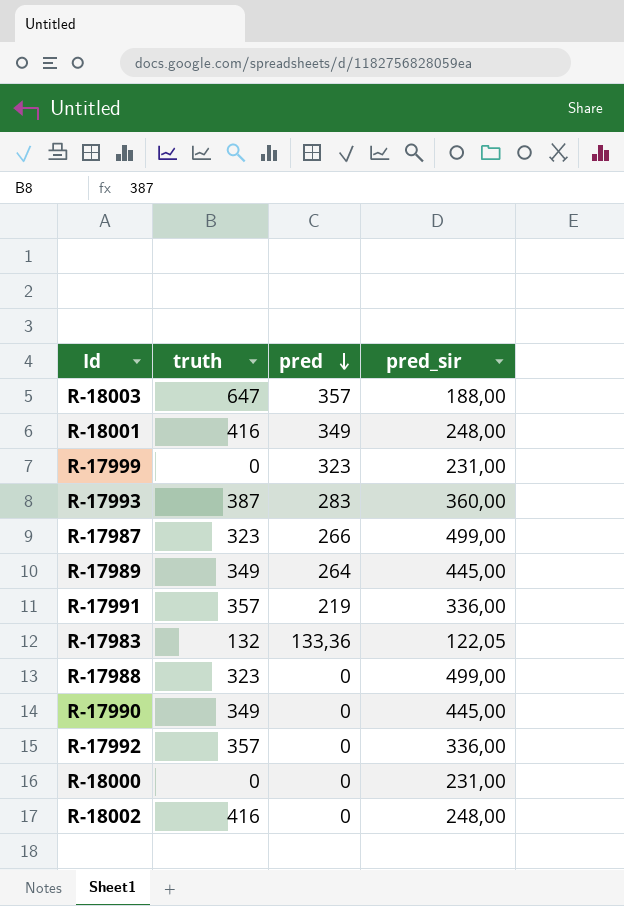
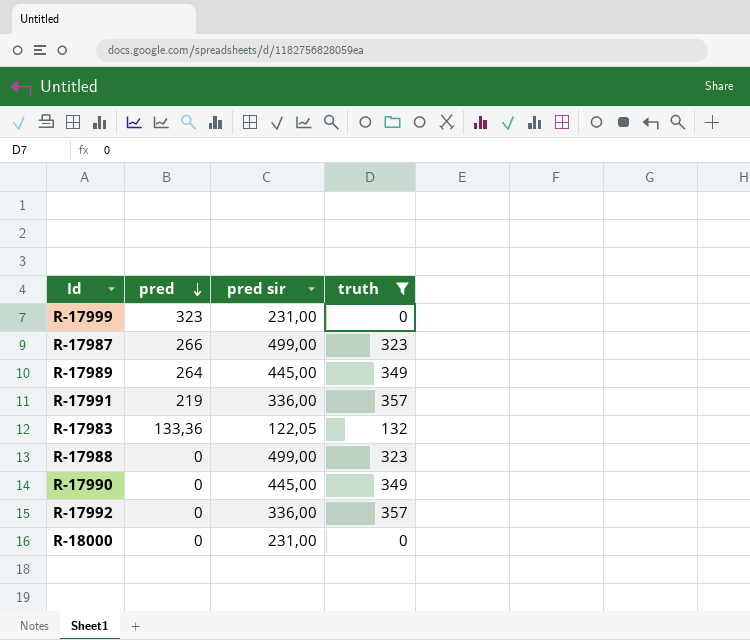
filter: none -> truth <= 357
column name: pred_sir -> pred sir
column truth | position: 2 -> 4

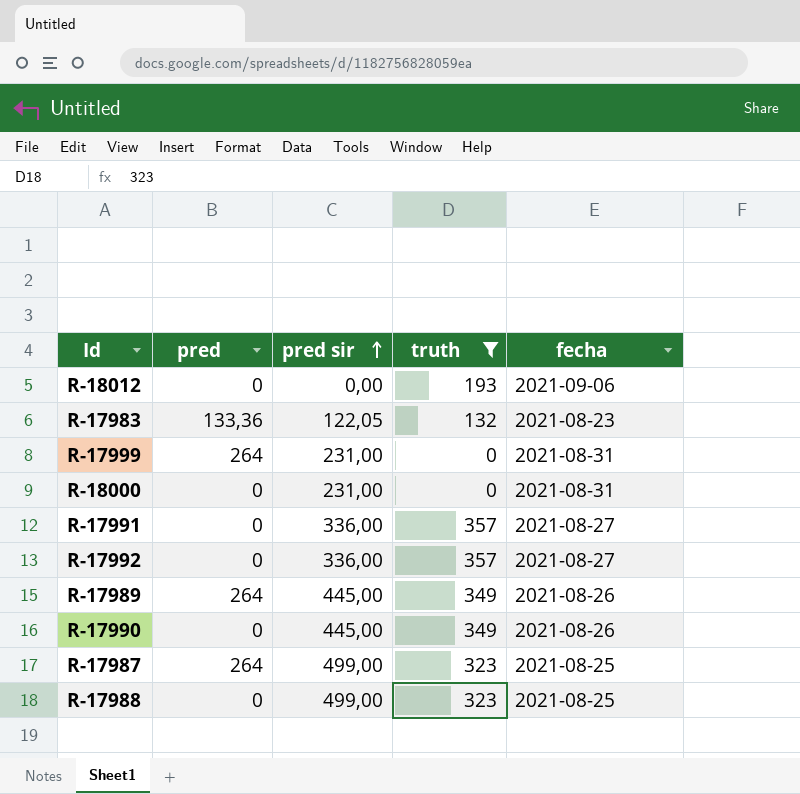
row order: pred descending -> pred sir ascending
column fecha | position: none -> 5
row R-18012: none -> 0 | 0,00 | 193 | 2021-09-06
R-17999 | pred: 323 -> 264
R-17991 | pred: 219 -> 0
R-17987 | pred: 266 -> 264

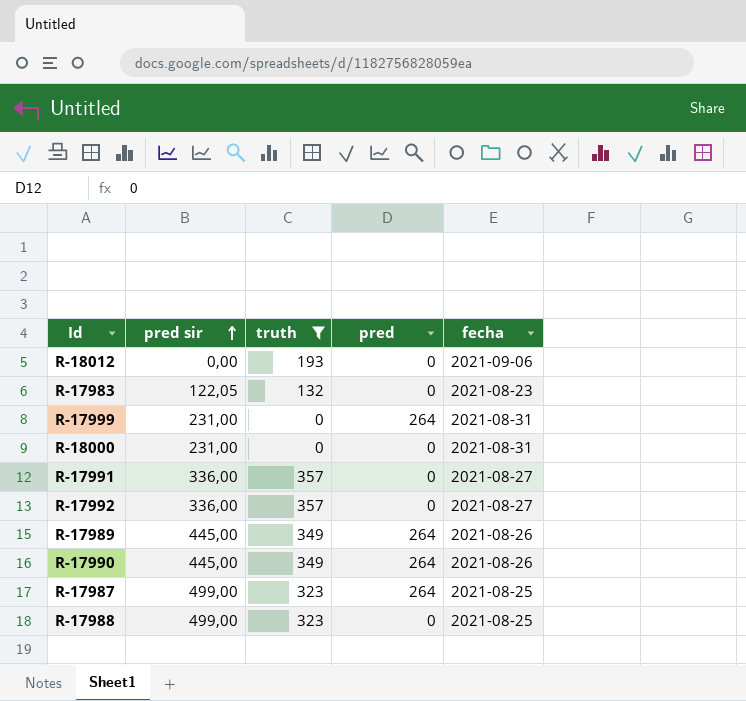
column pred | position: 2 -> 4
R-17983 | pred: 133,36 -> 0
R-17990 | pred: 0 -> 264

